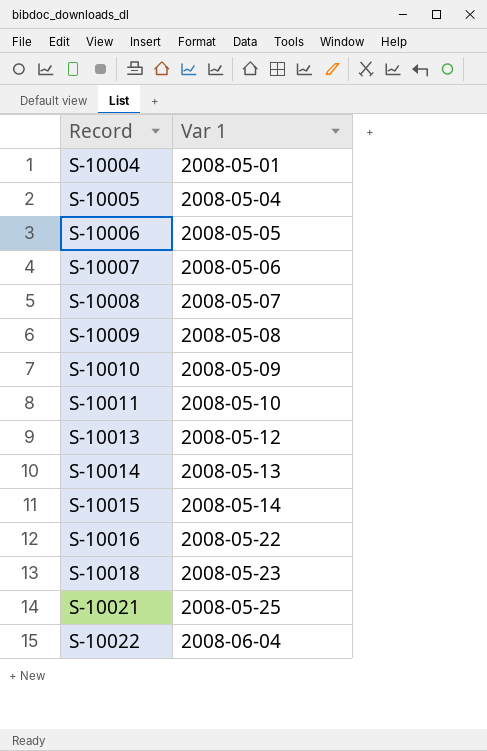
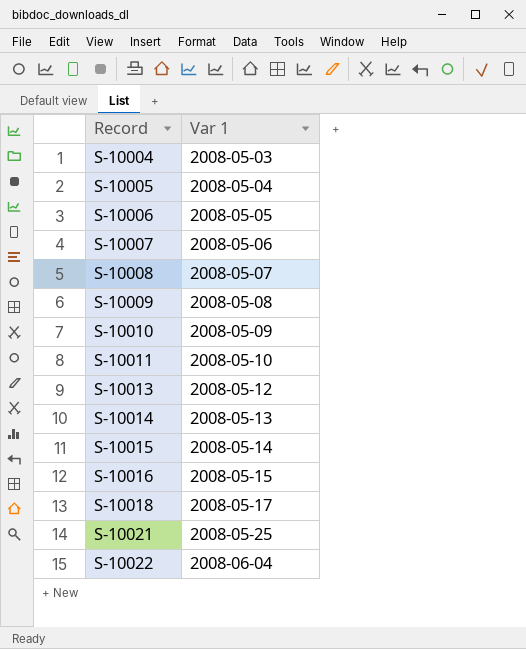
S-10004 | Var 1: 2008-05-01 -> 2008-05-03
S-10016 | Var 1: 2008-05-22 -> 2008-05-15
S-10018 | Var 1: 2008-05-23 -> 2008-05-17

